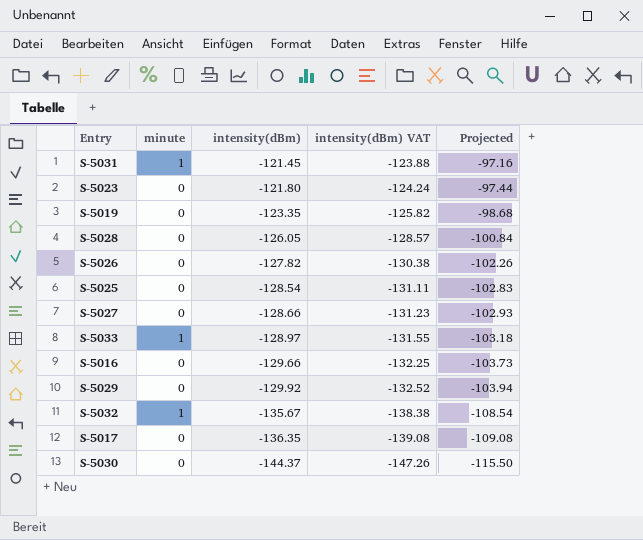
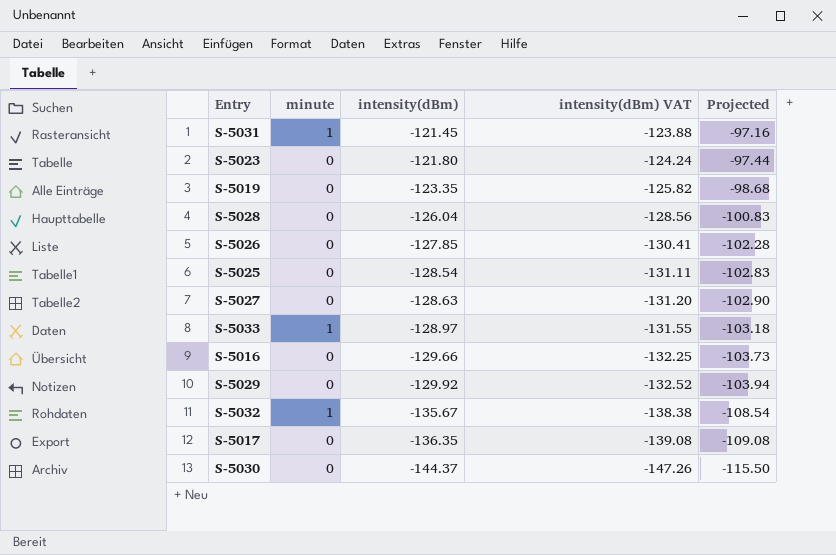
S-5028 | intensity(dBm): -126.05 -> -126.04
S-5028 | intensity(dBm) VAT: -128.57 -> -128.56
S-5028 | Projected: -100.84 -> -100.83
S-5026 | intensity(dBm): -127.82 -> -127.85
S-5026 | intensity(dBm) VAT: -130.38 -> -130.41
S-5026 | Projected: -102.26 -> -102.28
S-5027 | intensity(dBm): -128.66 -> -128.63
S-5027 | intensity(dBm) VAT: -131.23 -> -131.20
S-5027 | Projected: -102.93 -> -102.90

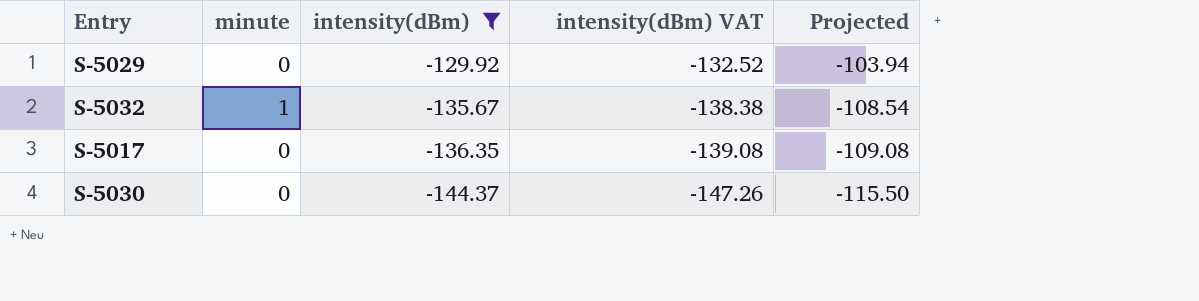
filter: none -> intensity(dBm) <= -129.92

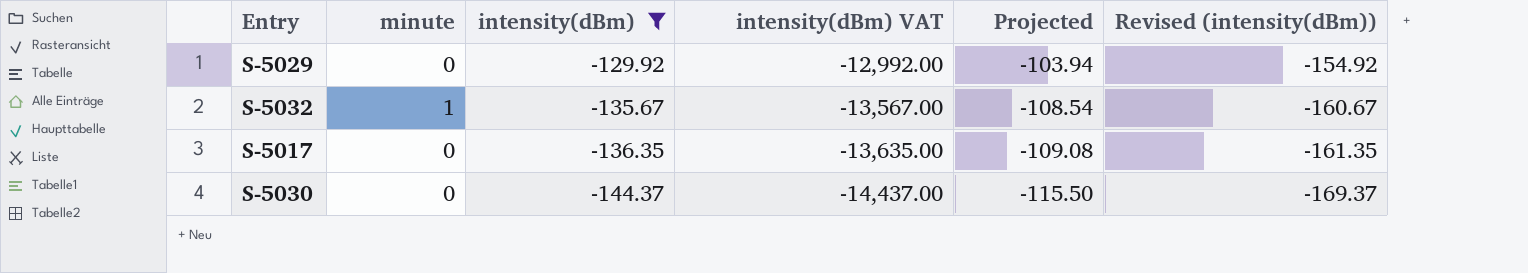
column intensity(dBm) VAT | formula: [intensity(dBm)] * 1.02 -> [intensity(dBm)] * 100
column Revised (intensity(dBm)) | formula: none -> [intensity(dBm)] - 25

